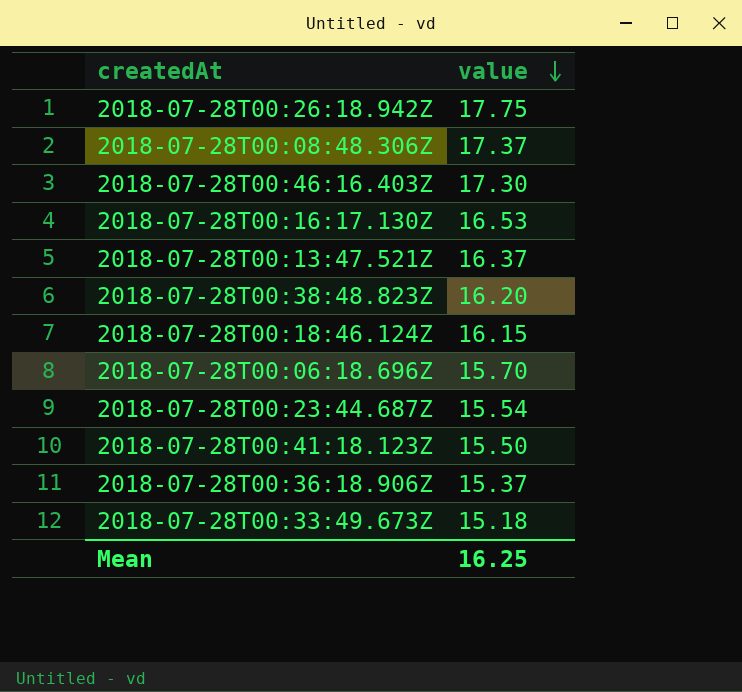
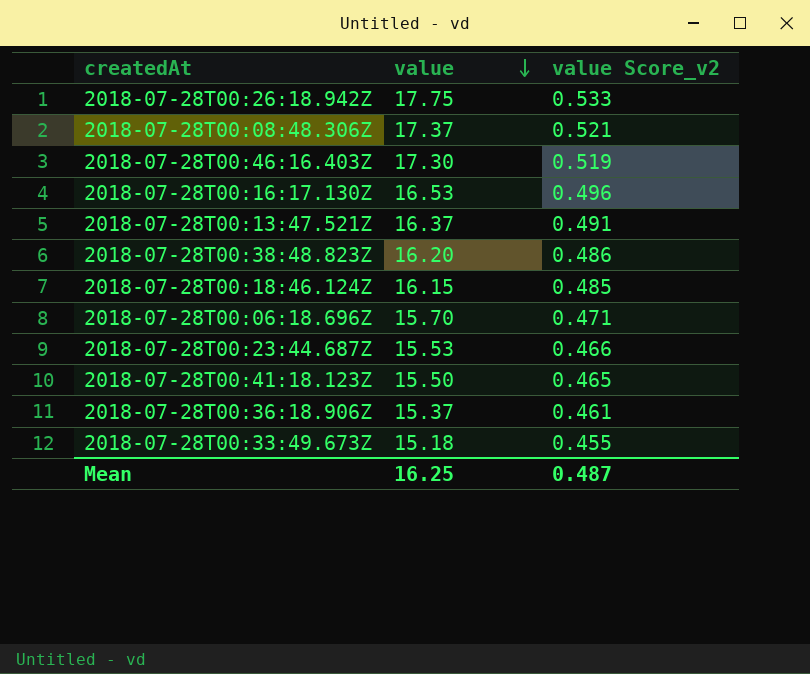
column value Score_v2 | formula: none -> [value] * 0.03
2018-07-28T00:23:44.687Z | value: 15.54 -> 15.53

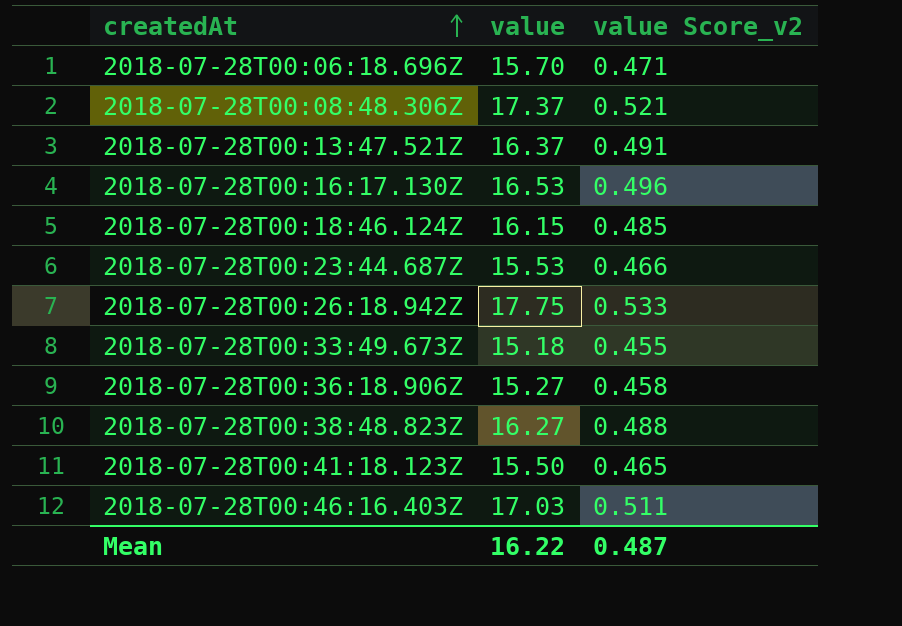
row order: value descending -> createdAt ascending
2018-07-28T00:36:18.906Z | value: 15.37 -> 15.27
2018-07-28T00:36:18.906Z | value Score_v2: 0.461 -> 0.458
2018-07-28T00:38:48.823Z | value: 16.20 -> 16.27
2018-07-28T00:38:48.823Z | value Score_v2: 0.486 -> 0.488
2018-07-28T00:46:16.403Z | value: 17.30 -> 17.03
2018-07-28T00:46:16.403Z | value Score_v2: 0.519 -> 0.511
Mean | value: 16.25 -> 16.22

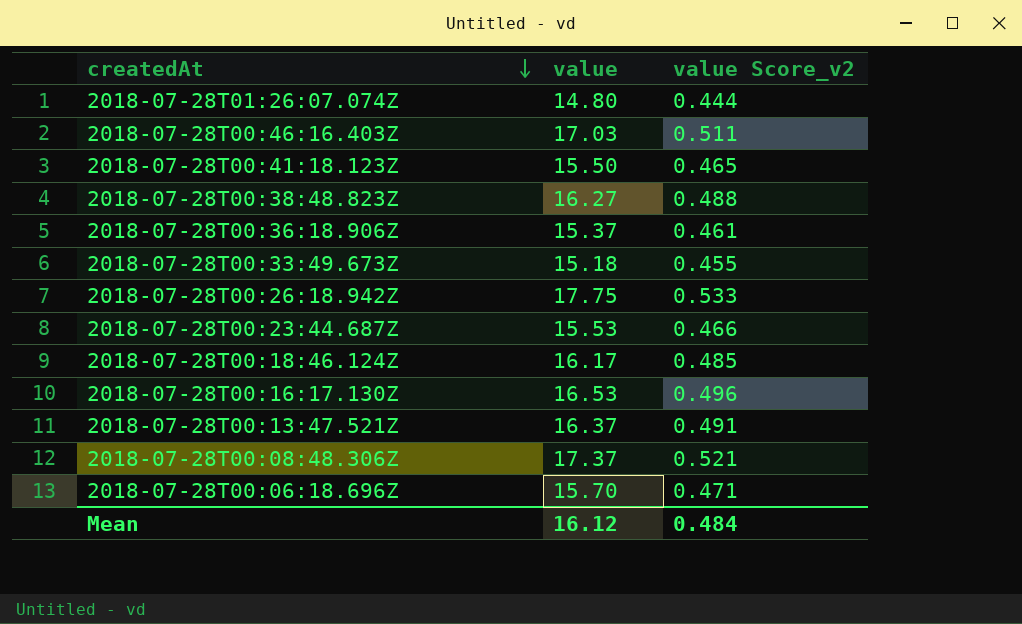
row order: createdAt ascending -> createdAt descending
row 2018-07-28T01:26:07.074Z: none -> 14.80 | 0.444
2018-07-28T00:36:18.906Z | value: 15.27 -> 15.37
2018-07-28T00:36:18.906Z | value Score_v2: 0.458 -> 0.461
2018-07-28T00:18:46.124Z | value: 16.15 -> 16.17
Mean | value: 16.22 -> 16.12
Mean | value Score_v2: 0.487 -> 0.484

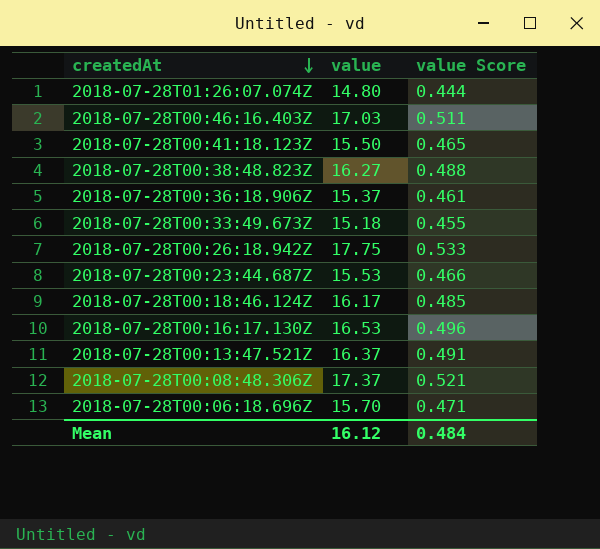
column name: value Score_v2 -> value Score

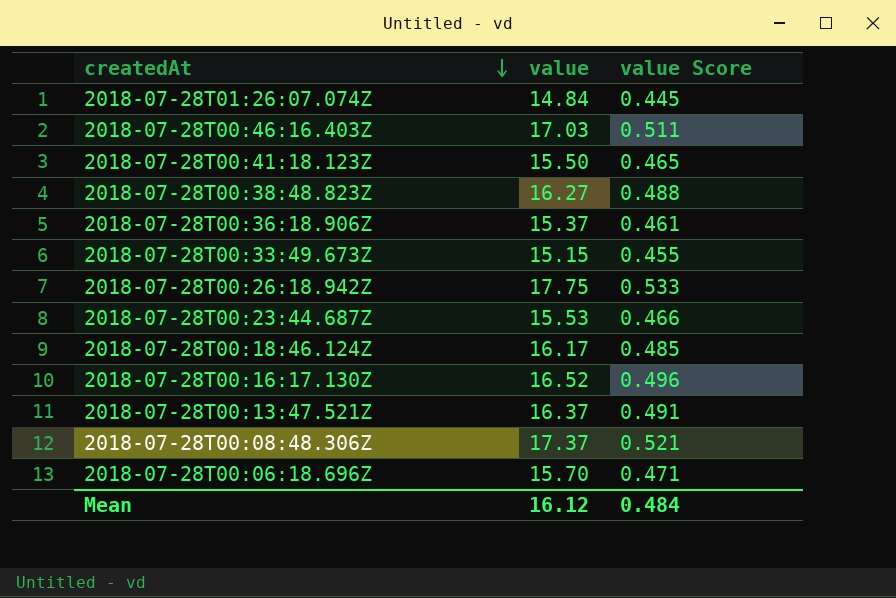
2018-07-28T01:26:07.074Z | value: 14.80 -> 14.84
2018-07-28T01:26:07.074Z | value Score: 0.444 -> 0.445
2018-07-28T00:33:49.673Z | value: 15.18 -> 15.15
2018-07-28T00:16:17.130Z | value: 16.53 -> 16.52

